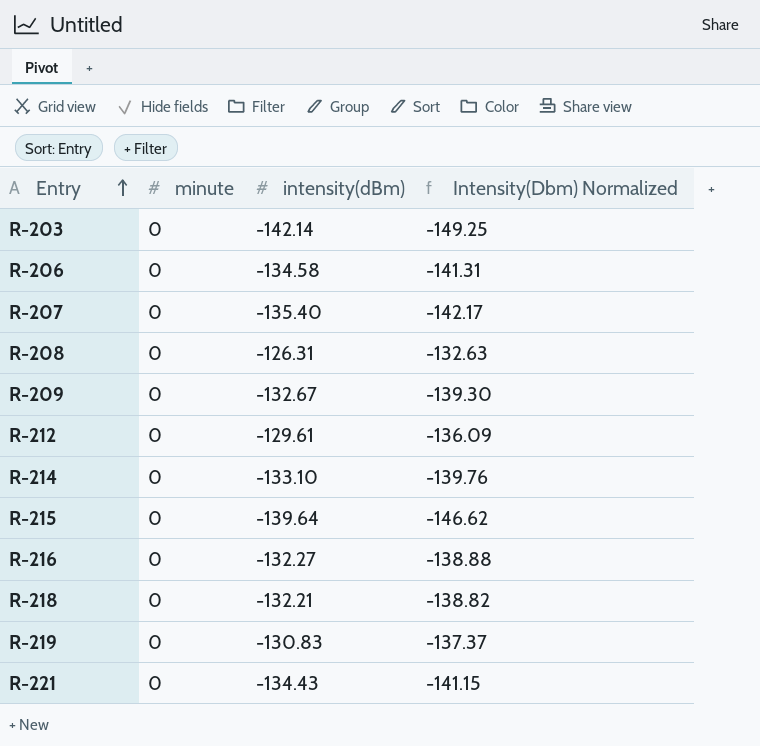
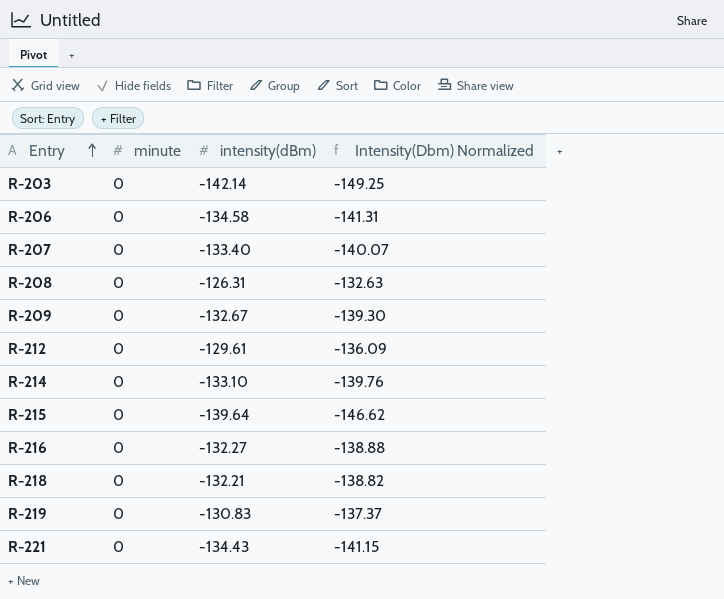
R-207 | intensity(dBm): -135.40 -> -133.40
R-207 | Intensity(Dbm) Normalized: -142.17 -> -140.07

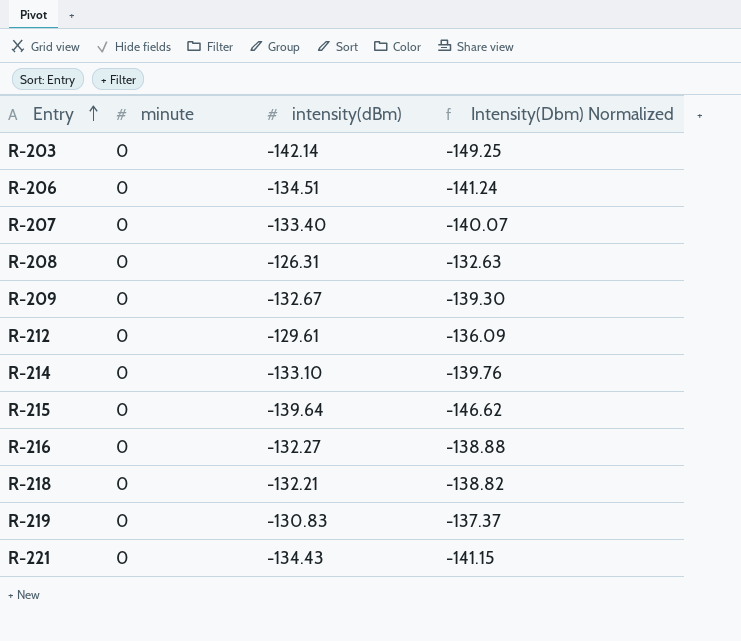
R-206 | intensity(dBm): -134.58 -> -134.51
R-206 | Intensity(Dbm) Normalized: -141.31 -> -141.24

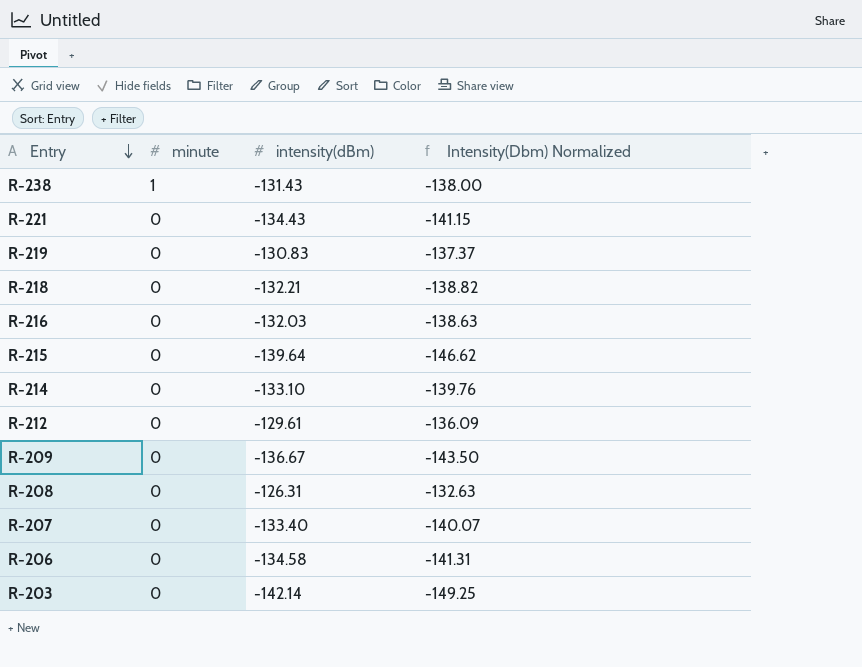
row order: Entry ascending -> Entry descending
row R-238: none -> 1 | -131.43 | -138.00
R-216 | intensity(dBm): -132.27 -> -132.03
R-216 | Intensity(Dbm) Normalized: -138.88 -> -138.63
R-209 | intensity(dBm): -132.67 -> -136.67
R-209 | Intensity(Dbm) Normalized: -139.30 -> -143.50
R-206 | intensity(dBm): -134.51 -> -134.58
R-206 | Intensity(Dbm) Normalized: -141.24 -> -141.31

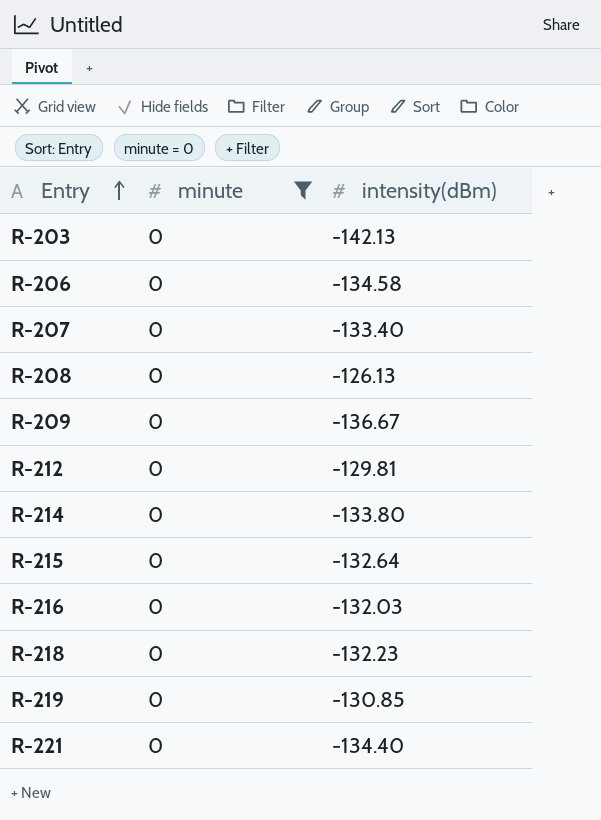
filter: none -> minute = 0
row order: Entry descending -> Entry ascending
column Intensity(Dbm) Normalized | formula: [intensity(dBm)] * 1.05 -> none
R-203 | intensity(dBm): -142.14 -> -142.13
R-208 | intensity(dBm): -126.31 -> -126.13
R-212 | intensity(dBm): -129.61 -> -129.81
R-214 | intensity(dBm): -133.10 -> -133.80
R-215 | intensity(dBm): -139.64 -> -132.64
R-218 | intensity(dBm): -132.21 -> -132.23
R-219 | intensity(dBm): -130.83 -> -130.85
R-221 | intensity(dBm): -134.43 -> -134.40

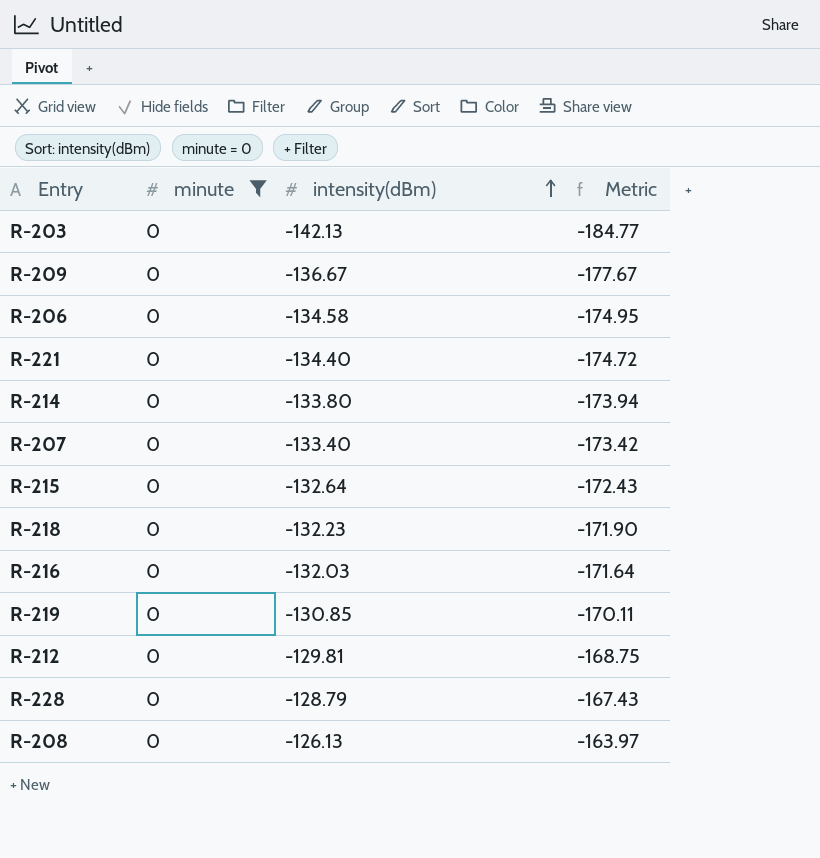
row order: Entry ascending -> intensity(dBm) ascending
column Metric | formula: none -> [intensity(dBm)] * 1.3
row R-228: none -> 0 | -128.79 | -167.43

